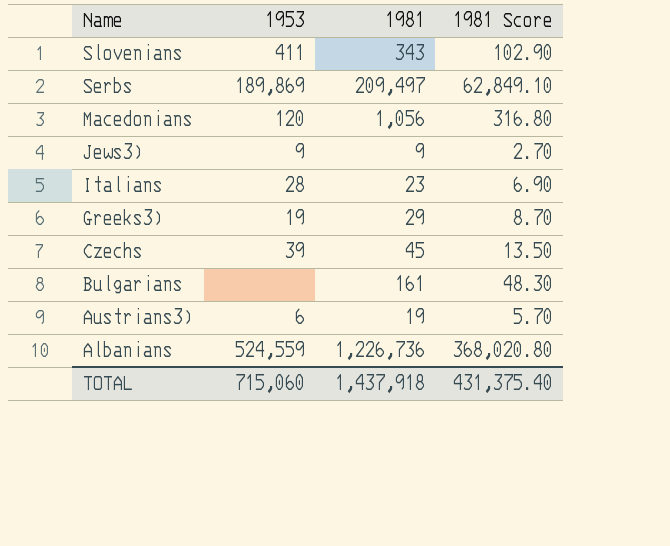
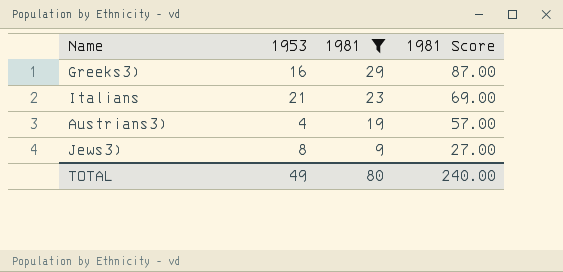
filter: none -> 1981 <= 29
row order: Name descending -> 1981 descending
column 1981 Score | formula: [1981] * 0.3 -> [1981] * 3
Greeks3) | 1953: 19 -> 16
Italians | 1953: 28 -> 21
Austrians3) | 1953: 6 -> 4
Jews3) | 1953: 9 -> 8
TOTAL | 1953: 715,060 -> 49
TOTAL | 1981: 1,437,918 -> 80
TOTAL | 1981 Score: 431,375.40 -> 240.00

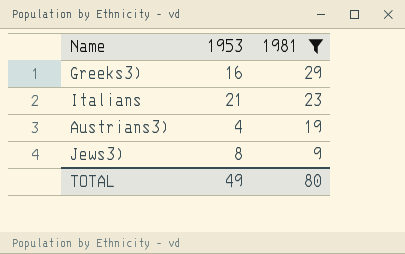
column 1981 Score | formula: [1981] * 3 -> none

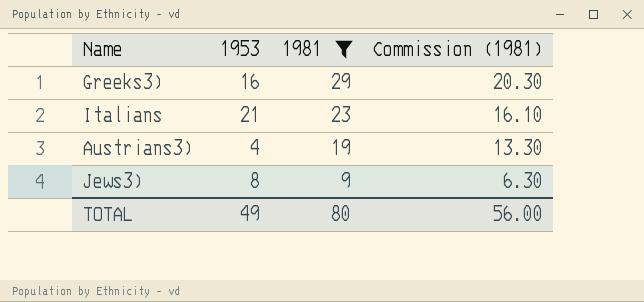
column Commission (1981) | formula: none -> [1981] * 0.7

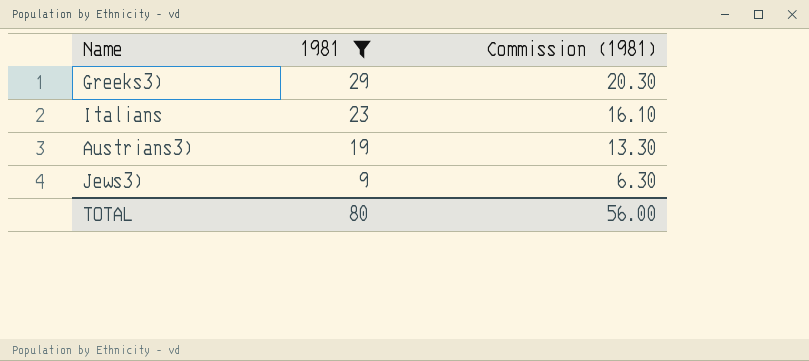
column 1953 | position: 2 -> none

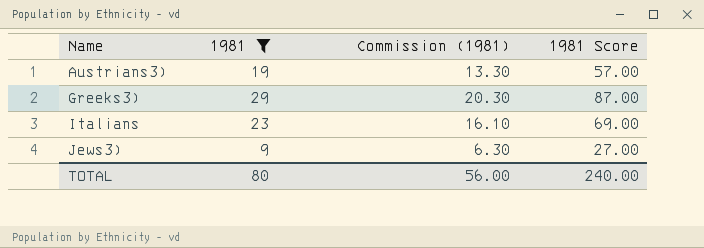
row order: 1981 descending -> Name ascending
column 1981 Score | formula: none -> [1981] * 3

